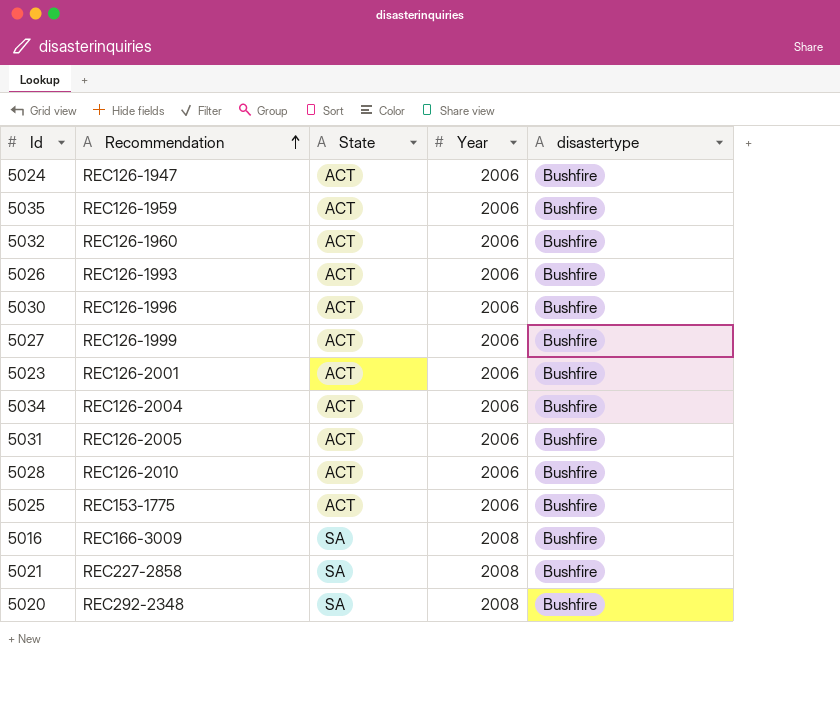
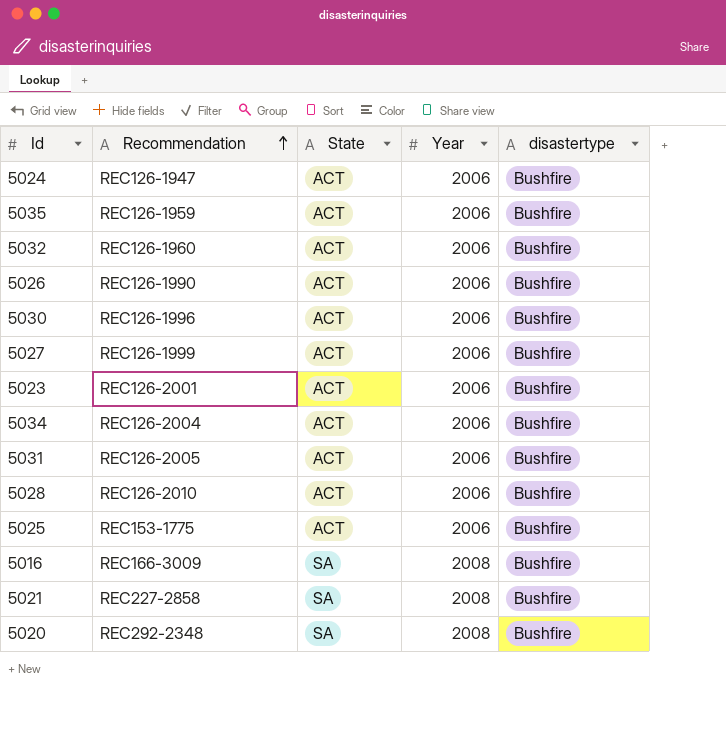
5026 | Recommendation: REC126-1993 -> REC126-1990

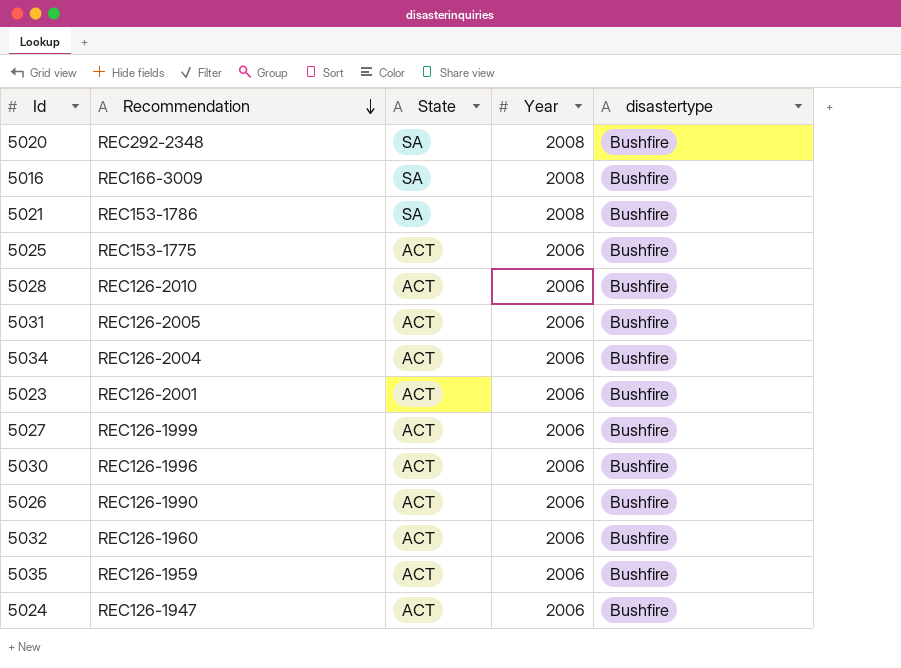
row order: Recommendation ascending -> Recommendation descending
5021 | Recommendation: REC227-2858 -> REC153-1786

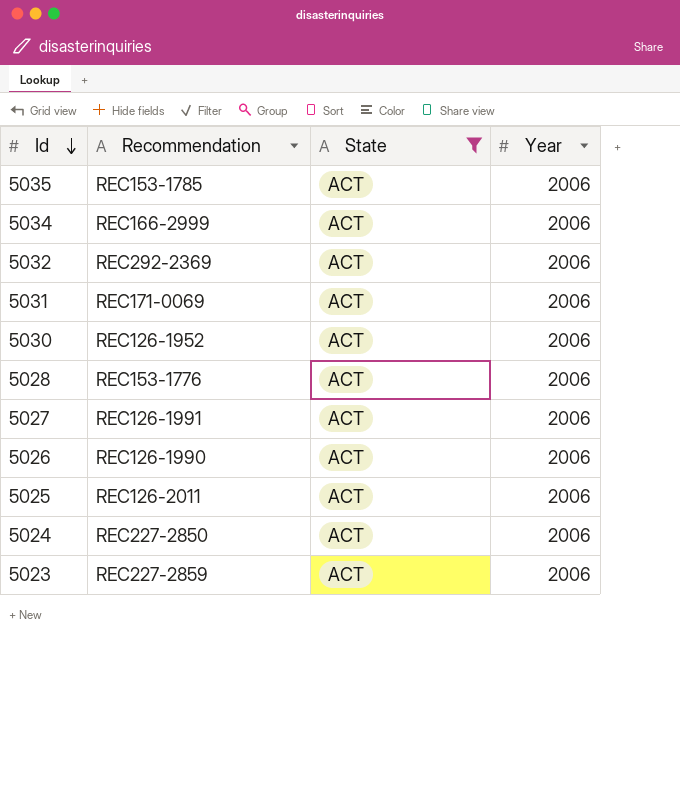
filter: none -> State = ACT
row order: Recommendation descending -> Id descending
column disastertype | position: 5 -> none
5035 | Recommendation: REC126-1959 -> REC153-1785
5034 | Recommendation: REC126-2004 -> REC166-2999
5032 | Recommendation: REC126-1960 -> REC292-2369
5031 | Recommendation: REC126-2005 -> REC171-0069
5030 | Recommendation: REC126-1996 -> REC126-1952
5028 | Recommendation: REC126-2010 -> REC153-1776
5027 | Recommendation: REC126-1999 -> REC126-1991
5025 | Recommendation: REC153-1775 -> REC126-2011
5024 | Recommendation: REC126-1947 -> REC227-2850
5023 | Recommendation: REC126-2001 -> REC227-2859

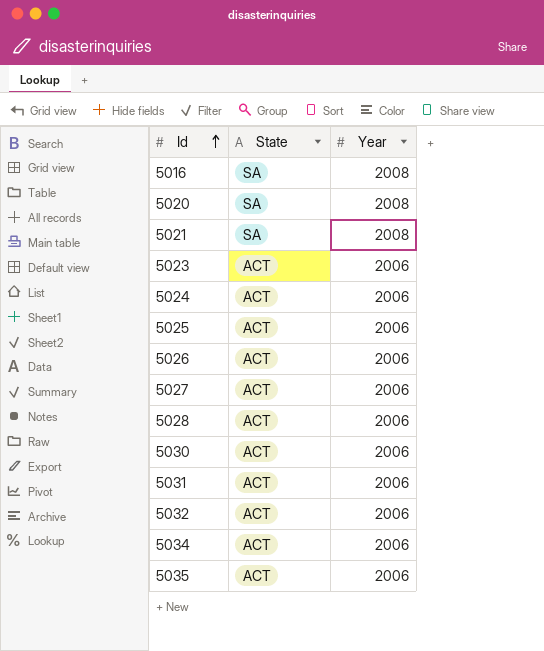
filter: State = ACT -> none
row order: Id descending -> Id ascending
column Recommendation | position: 2 -> none

